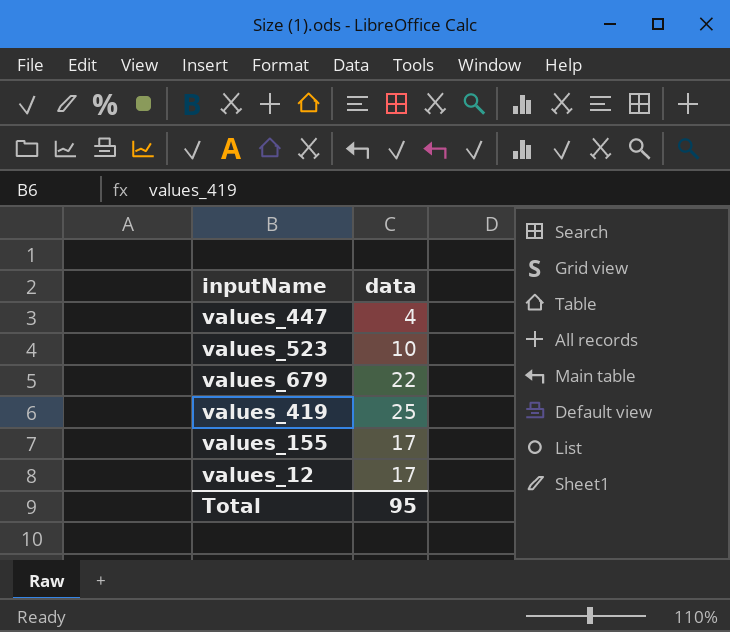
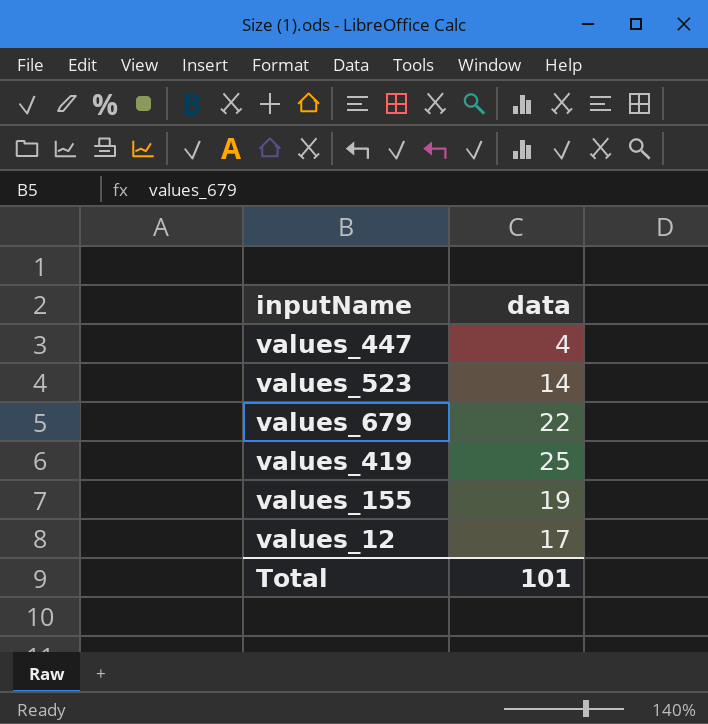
values_523 | data: 10 -> 14
values_155 | data: 17 -> 19
Total | data: 95 -> 101

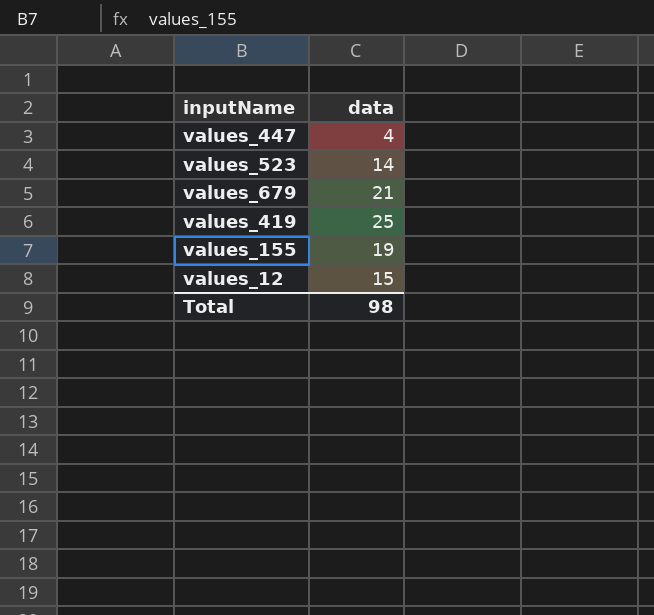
values_679 | data: 22 -> 21
values_12 | data: 17 -> 15
Total | data: 101 -> 98

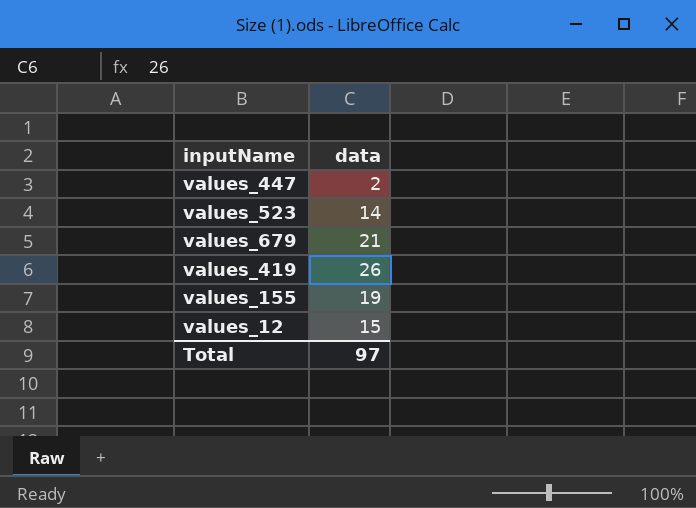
values_447 | data: 4 -> 2
values_419 | data: 25 -> 26
Total | data: 98 -> 97

